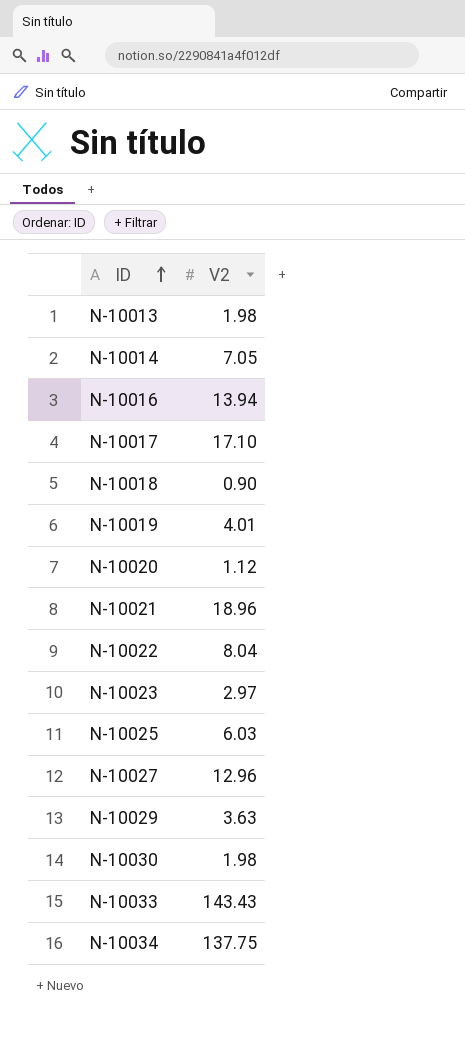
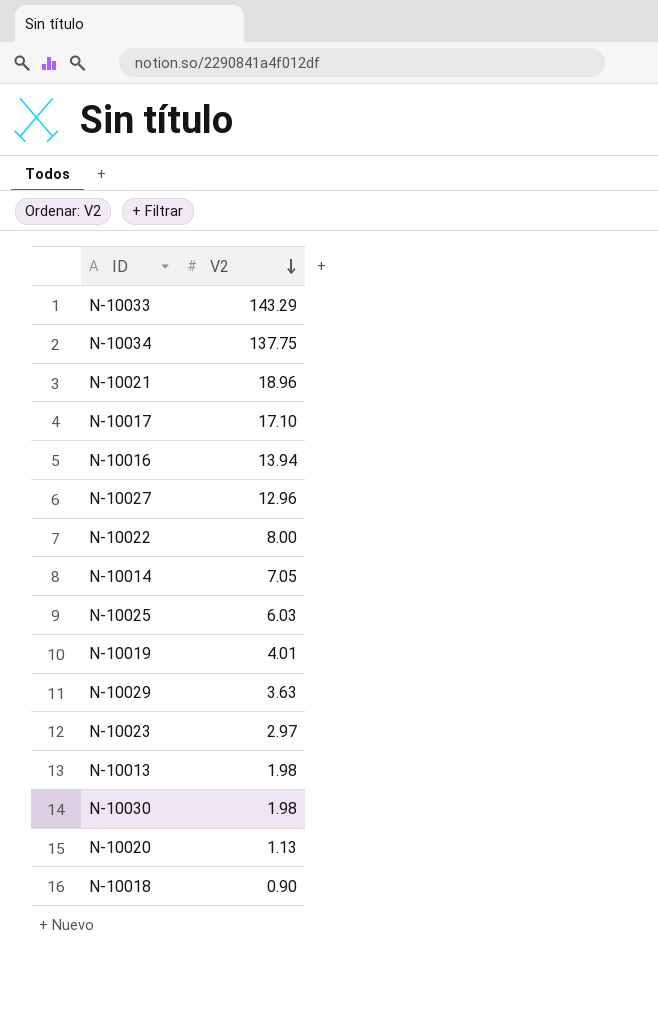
row order: ID ascending -> V2 descending
N-10033 | V2: 143.43 -> 143.29
N-10022 | V2: 8.04 -> 8.00
N-10020 | V2: 1.12 -> 1.13

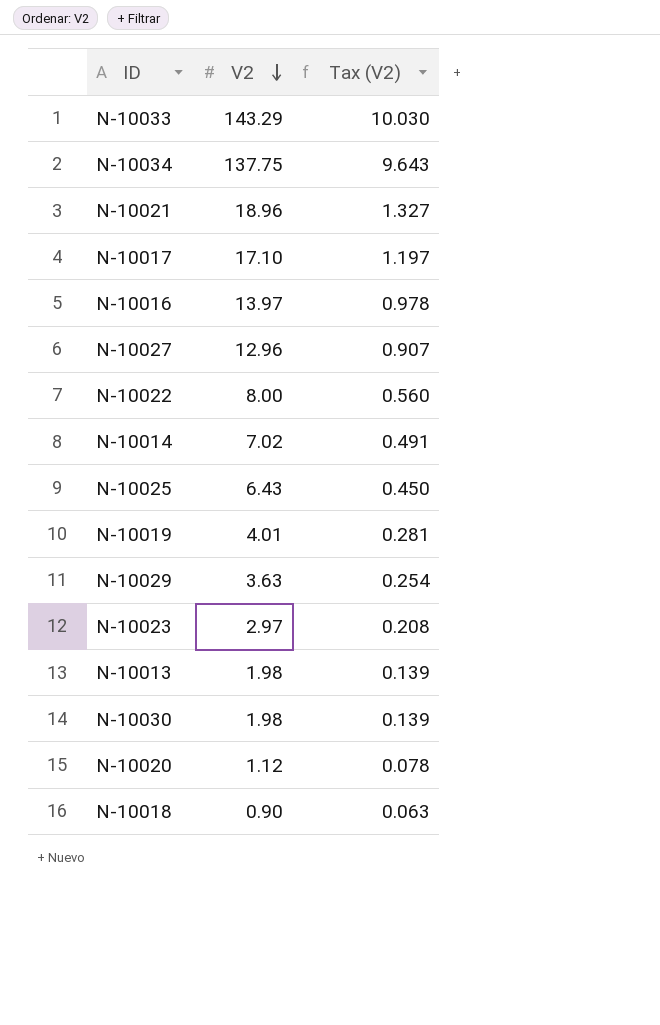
column Tax (V2) | formula: none -> [V2] * 0.07
N-10016 | V2: 13.94 -> 13.97
N-10014 | V2: 7.05 -> 7.02
N-10025 | V2: 6.03 -> 6.43
N-10020 | V2: 1.13 -> 1.12

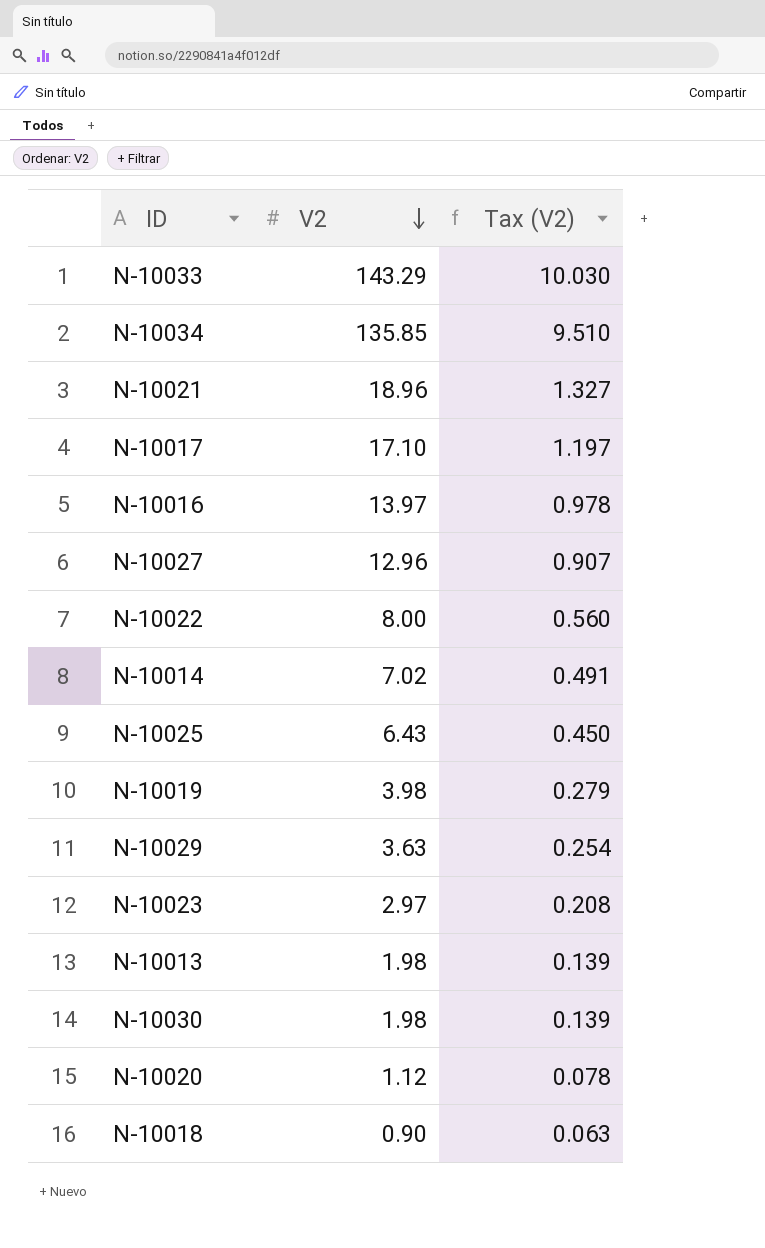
N-10034 | V2: 137.75 -> 135.85
N-10034 | Tax (V2): 9.643 -> 9.510
N-10019 | V2: 4.01 -> 3.98
N-10019 | Tax (V2): 0.281 -> 0.279

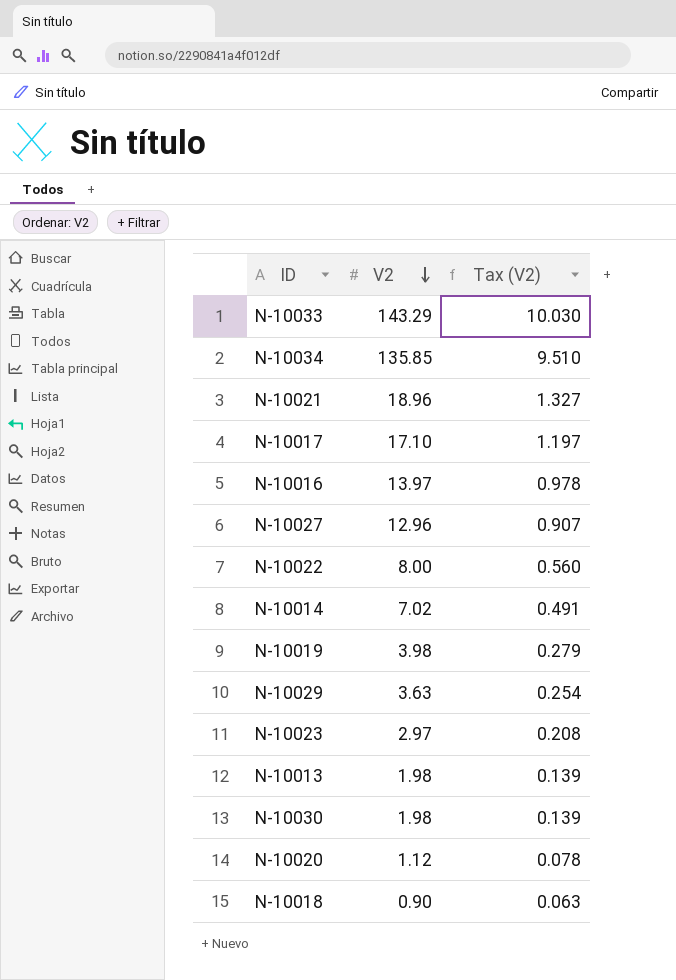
row N-10025: 6.43 | 0.450 -> none

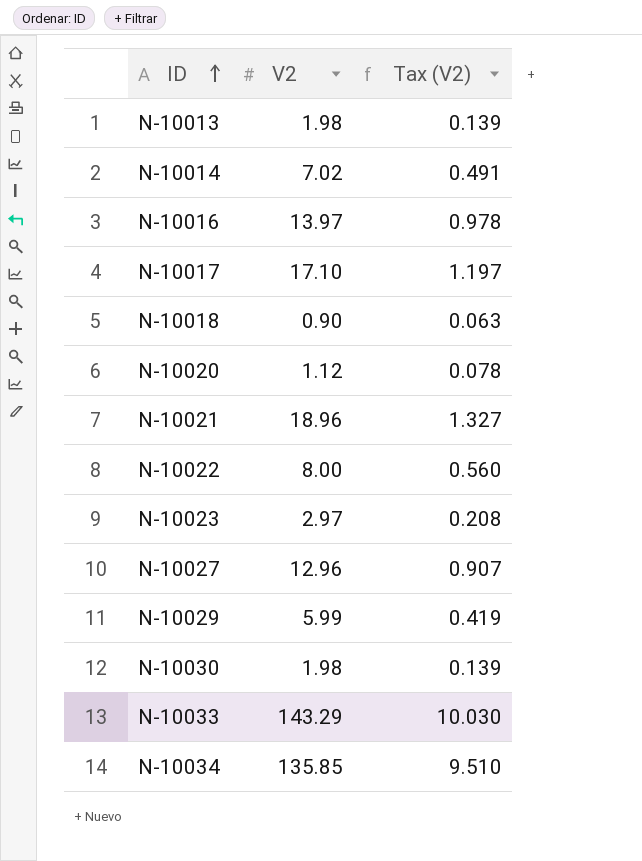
row order: V2 descending -> ID ascending
row N-10019: 3.98 | 0.279 -> none
N-10029 | V2: 3.63 -> 5.99
N-10029 | Tax (V2): 0.254 -> 0.419

